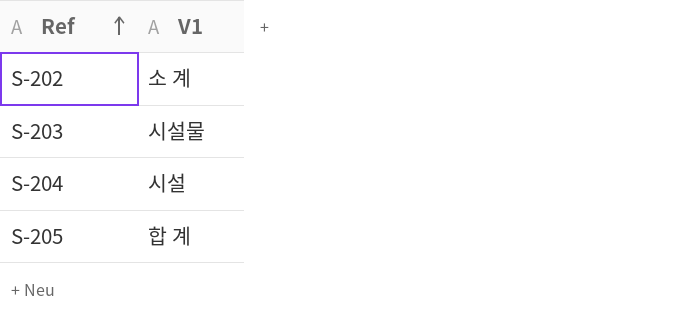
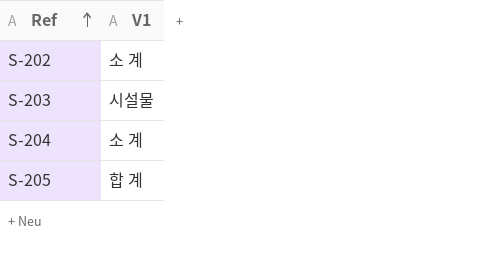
S-204 | V1: 시설 -> 소 계

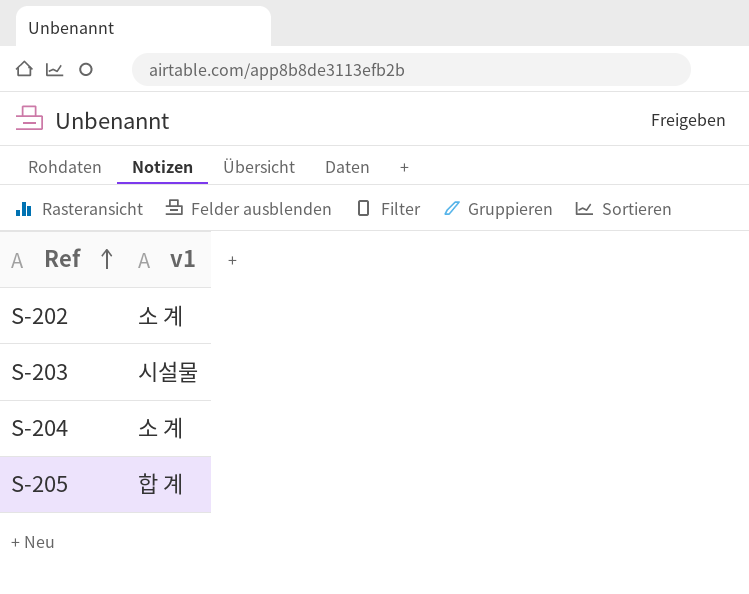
column name: V1 -> v1

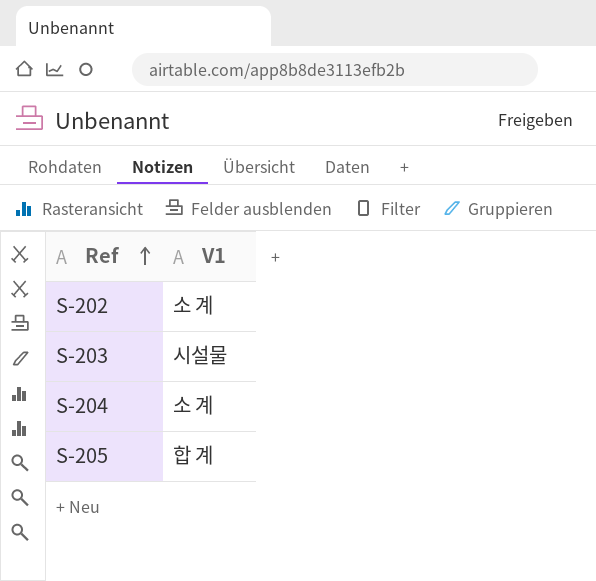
column name: v1 -> V1

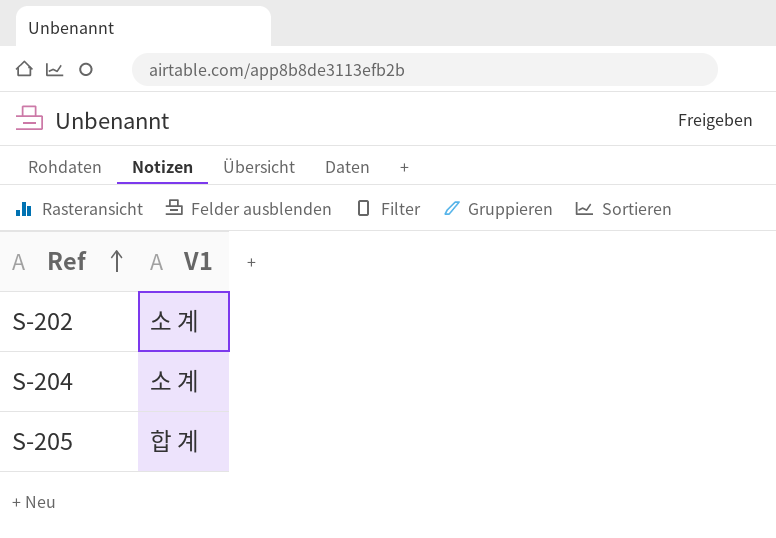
row S-203: 시설물 -> none

